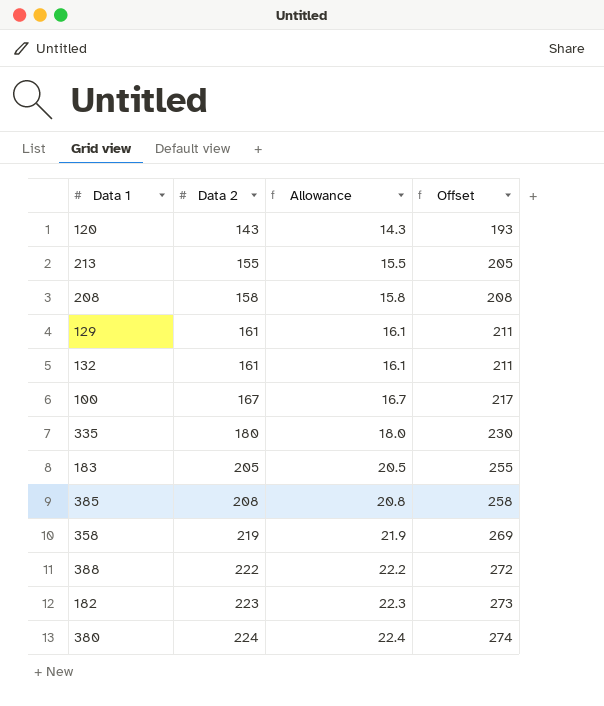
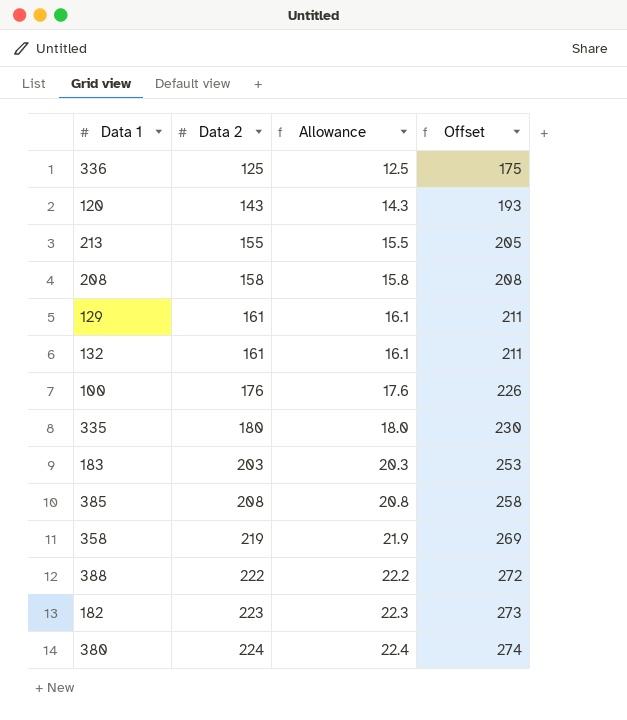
row 336: none -> 125 | 12.5 | 175
100 | Data 2: 167 -> 176
100 | Allowance: 16.7 -> 17.6
100 | Offset: 217 -> 226
183 | Data 2: 205 -> 203
183 | Allowance: 20.5 -> 20.3
183 | Offset: 255 -> 253

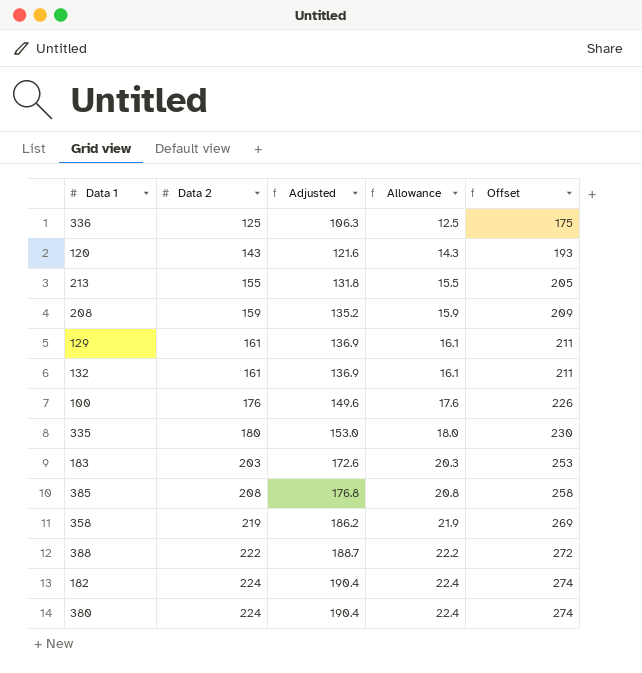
column Adjusted | formula: none -> [Data 2] * 0.85
208 | Data 2: 158 -> 159
208 | Allowance: 15.8 -> 15.9
208 | Offset: 208 -> 209
182 | Data 2: 223 -> 224
182 | Allowance: 22.3 -> 22.4
182 | Offset: 273 -> 274

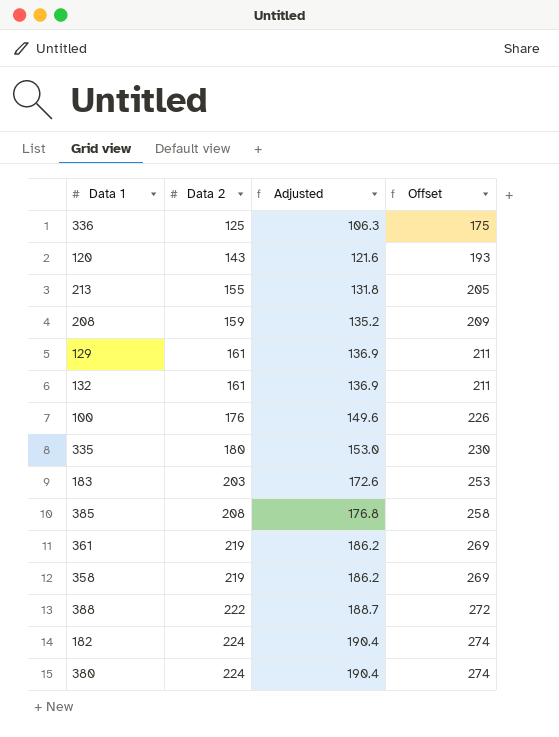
column Allowance | formula: [Data 2] * 0.1 -> none
row 361: none -> 219 | 186.2 | 269

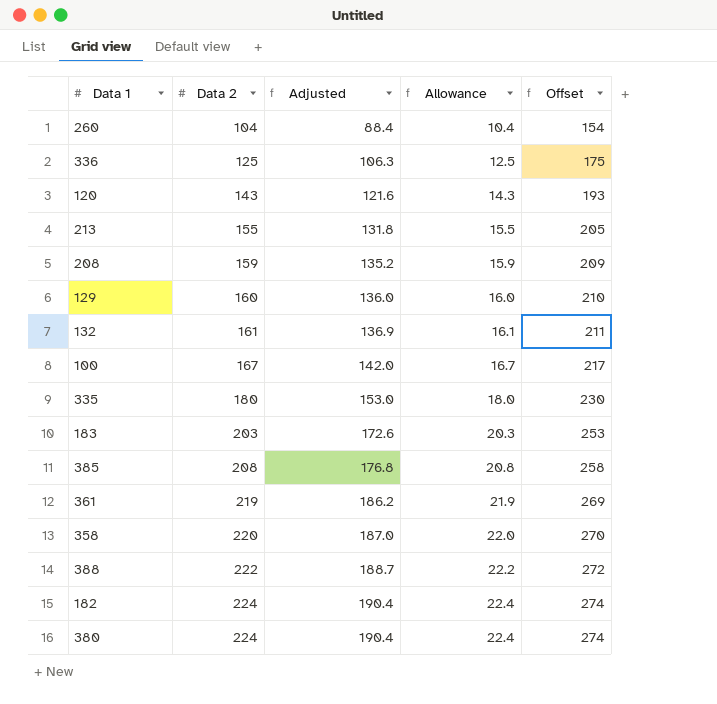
column Allowance | formula: none -> [Data 2] * 0.1
row 260: none -> 104 | 88.4 | 10.4 | 154
129 | Data 2: 161 -> 160
129 | Adjusted: 136.9 -> 136.0
129 | Offset: 211 -> 210
100 | Data 2: 176 -> 167
100 | Adjusted: 149.6 -> 142.0
100 | Offset: 226 -> 217
358 | Data 2: 219 -> 220
358 | Adjusted: 186.2 -> 187.0
358 | Offset: 269 -> 270

